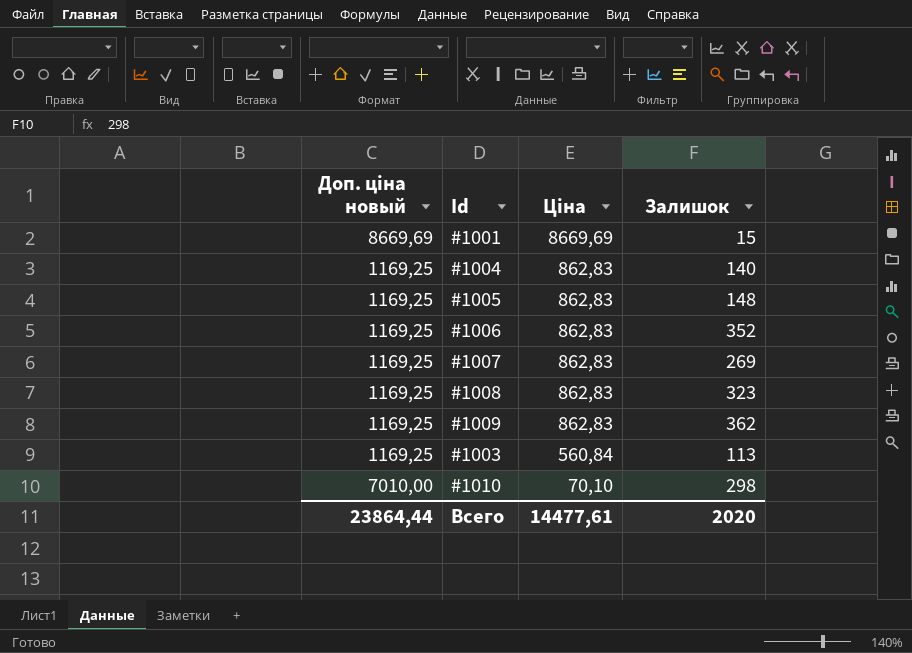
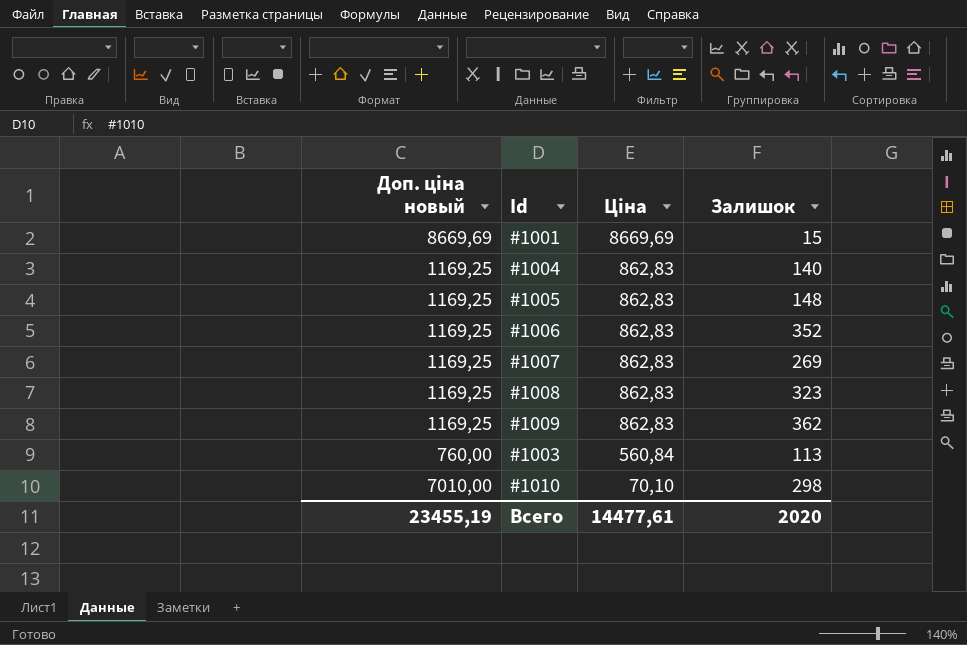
#1003 | Доп. ціна новый: 1169,25 -> 760,00
Всего | Доп. ціна новый: 23864,44 -> 23455,19

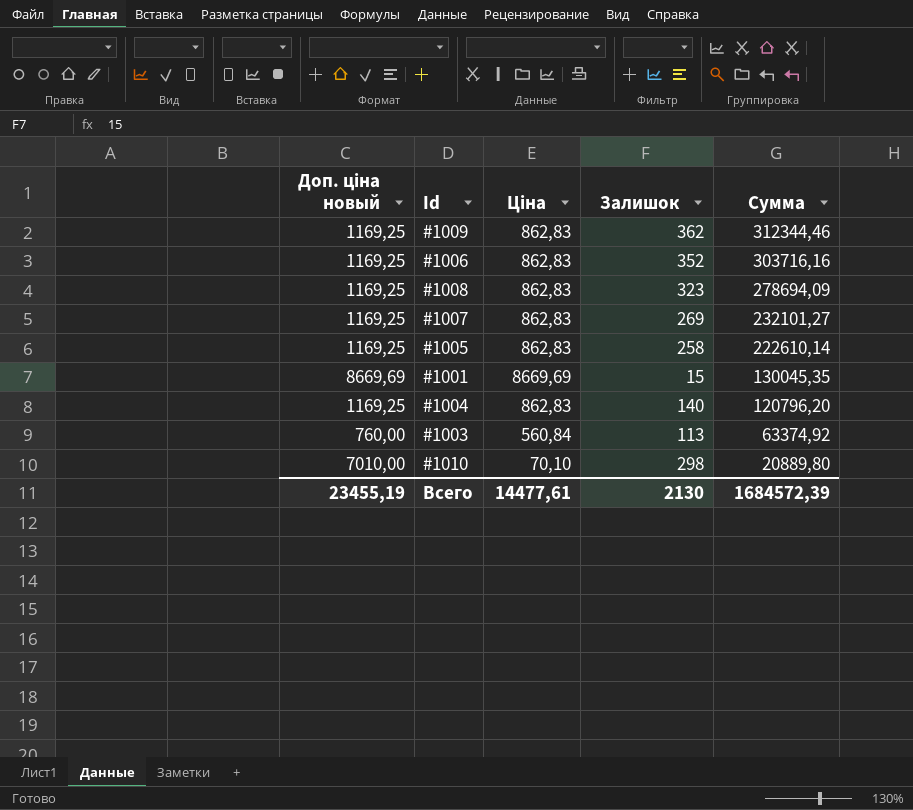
row order: Ціна descending -> Сумма descending
column Сумма | formula: none -> [Ціна] * [Залишок]
#1005 | Залишок: 148 -> 258
Всего | Залишок: 2020 -> 2130

